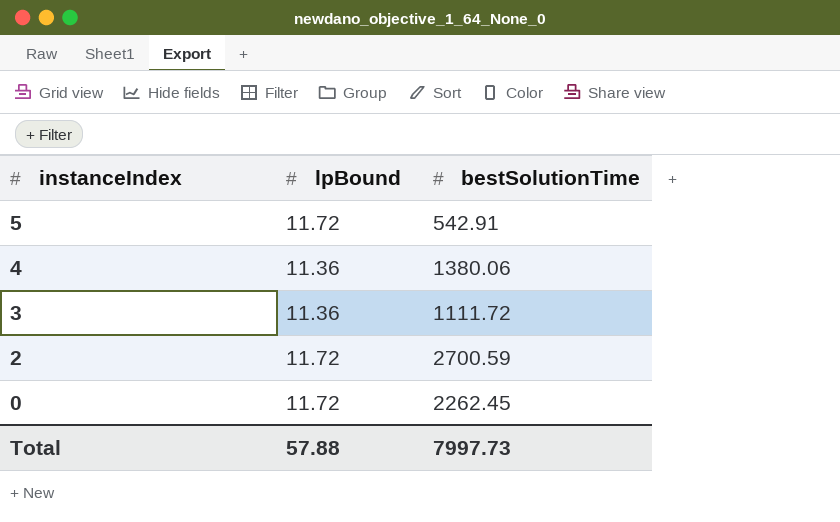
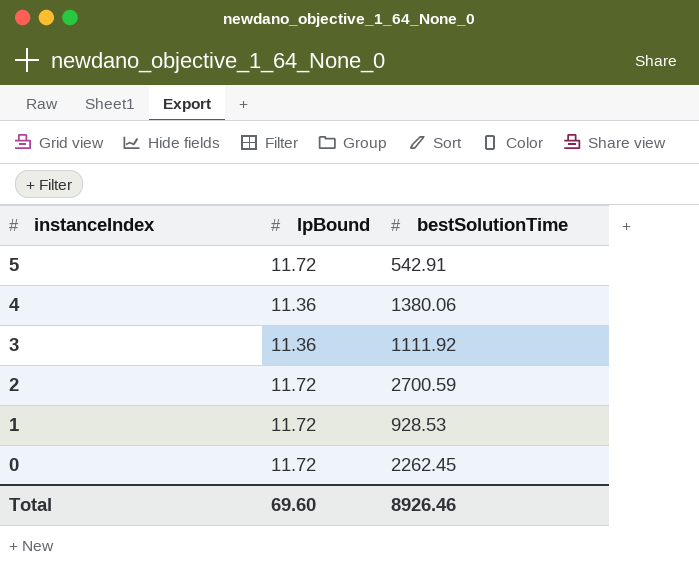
3 | bestSolutionTime: 1111.72 -> 1111.92
row 1: none -> 11.72 | 928.53
Total | lpBound: 57.88 -> 69.60
Total | bestSolutionTime: 7997.73 -> 8926.46

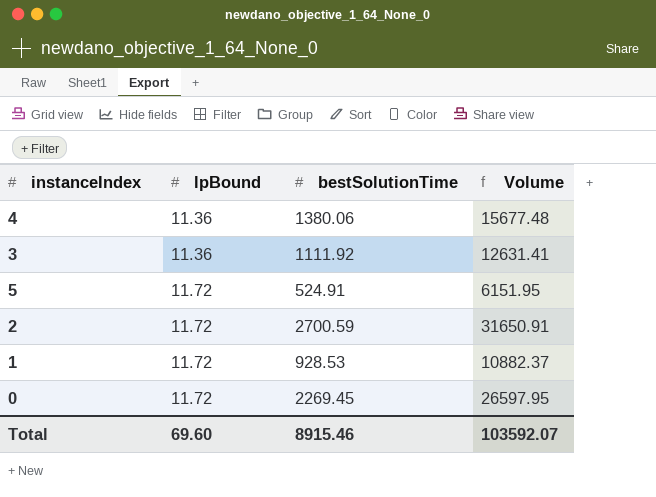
row order: instanceIndex descending -> lpBound ascending
column Volume | formula: none -> [lpBound] * [bestSolutionTime]
5 | bestSolutionTime: 542.91 -> 524.91
0 | bestSolutionTime: 2262.45 -> 2269.45
Total | bestSolutionTime: 8926.46 -> 8915.46

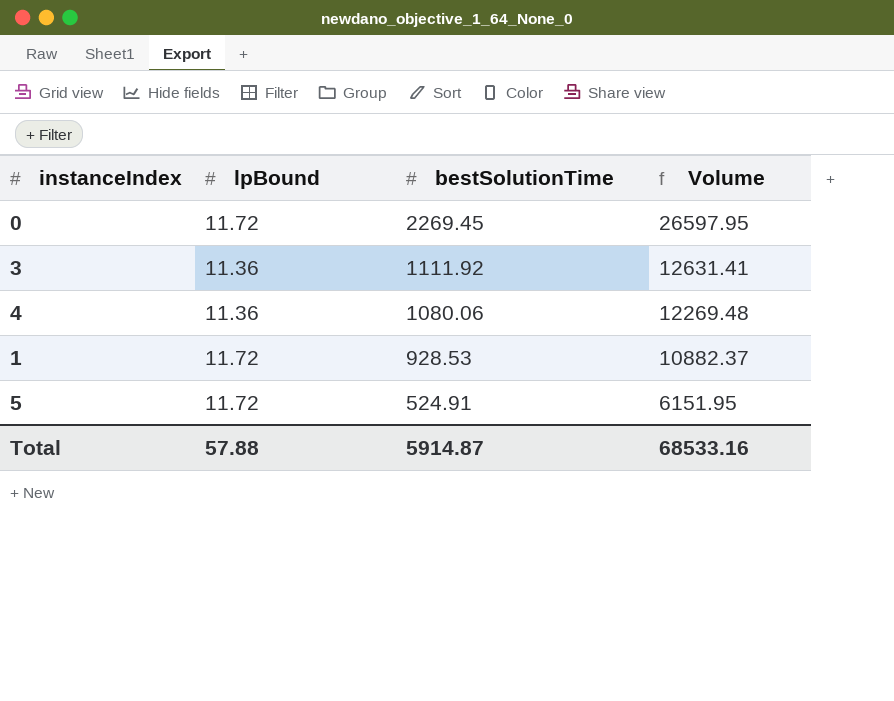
row order: lpBound ascending -> bestSolutionTime descending
row 2: 11.72 | 2700.59 | 31650.91 -> none
4 | bestSolutionTime: 1380.06 -> 1080.06
4 | Volume: 15677.48 -> 12269.48
Total | lpBound: 69.60 -> 57.88
Total | bestSolutionTime: 8915.46 -> 5914.87
Total | Volume: 103592.07 -> 68533.16

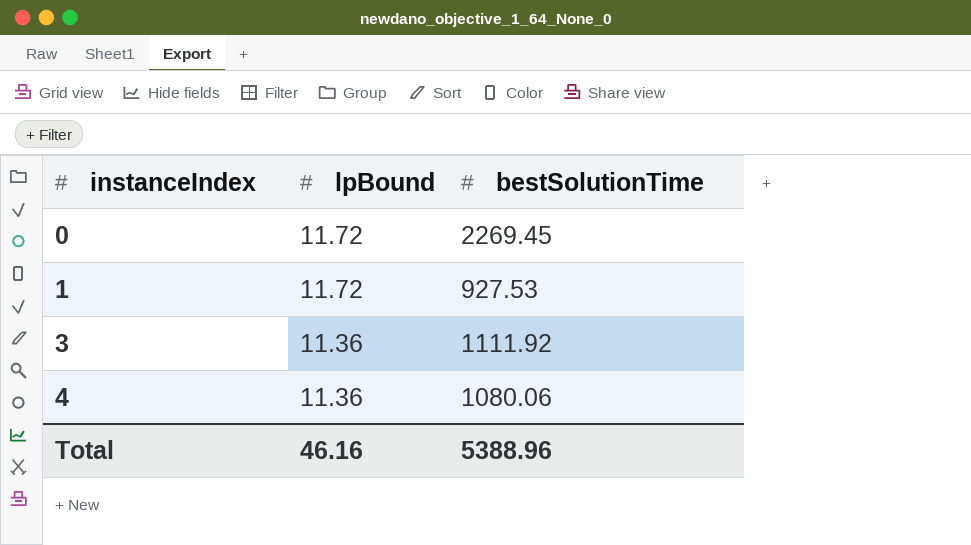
row order: bestSolutionTime descending -> instanceIndex ascending
column Volume | formula: [lpBound] * [bestSolutionTime] -> none
row 5: 11.72 | 524.91 | 6151.95 -> none
1 | bestSolutionTime: 928.53 -> 927.53
Total | lpBound: 57.88 -> 46.16
Total | bestSolutionTime: 5914.87 -> 5388.96

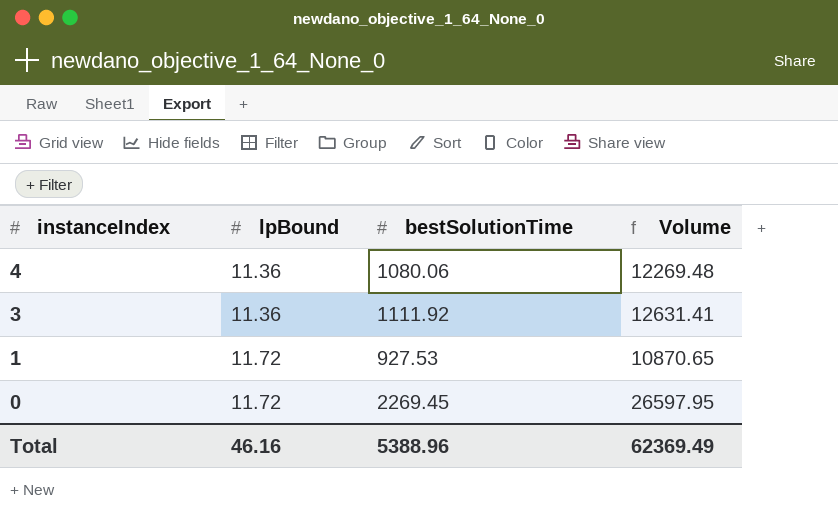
row order: instanceIndex ascending -> instanceIndex descending
column Volume | formula: none -> [lpBound] * [bestSolutionTime]

